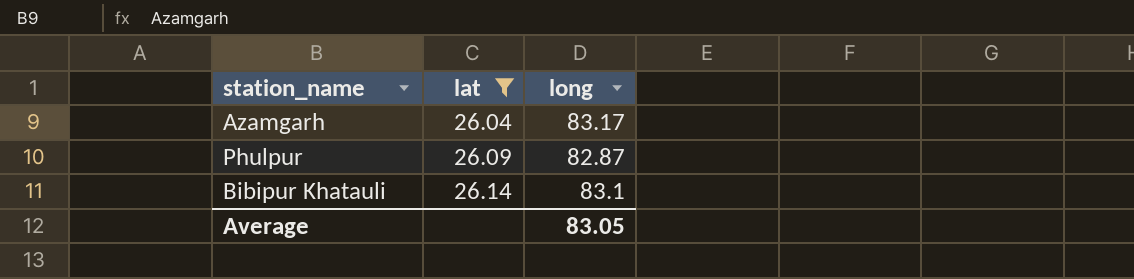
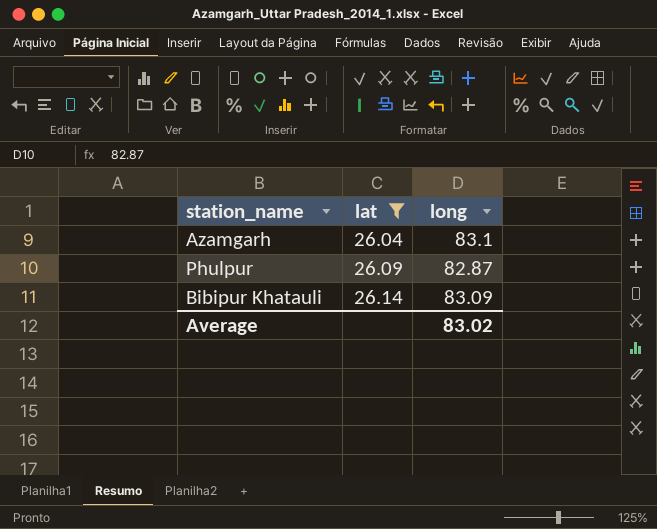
Azamgarh | long: 83.17 -> 83.1
Bibipur Khatauli | long: 83.1 -> 83.09
Average | long: 83.05 -> 83.02

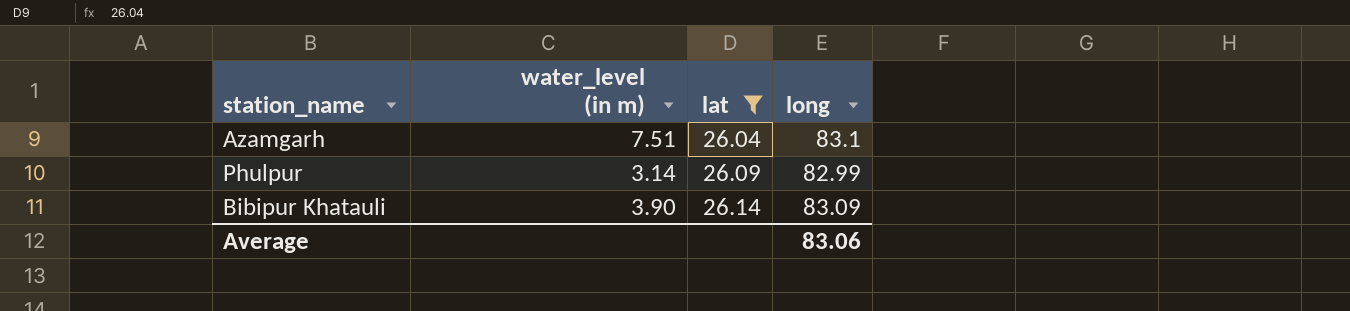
column water_level (in m) | position: none -> 2
Phulpur | long: 82.87 -> 82.99
Average | long: 83.02 -> 83.06

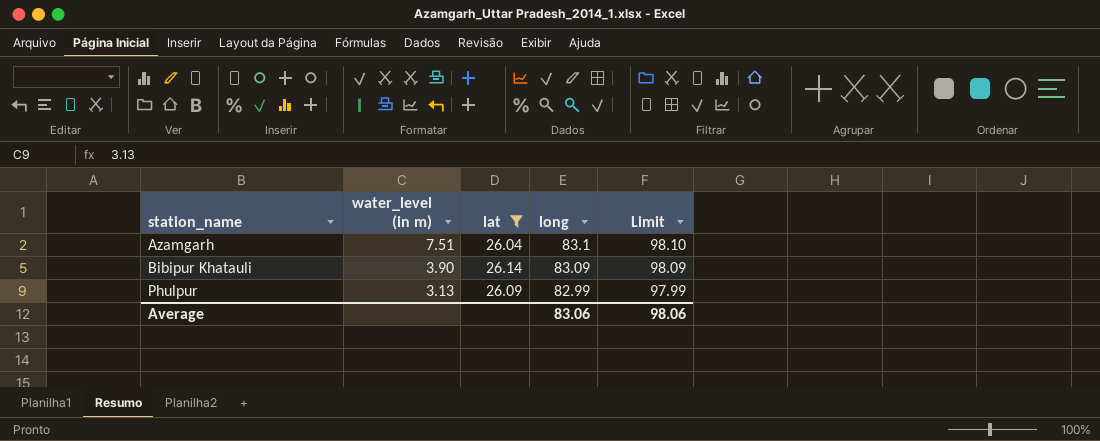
row order: lat ascending -> station_name ascending
column Limit | formula: none -> [long] + 15
Phulpur | water_level (in m): 3.14 -> 3.13

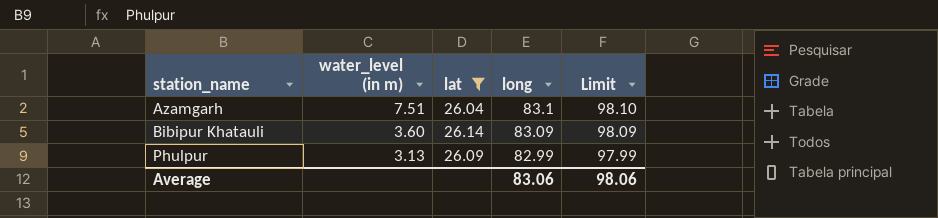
Bibipur Khatauli | water_level (in m): 3.90 -> 3.60

